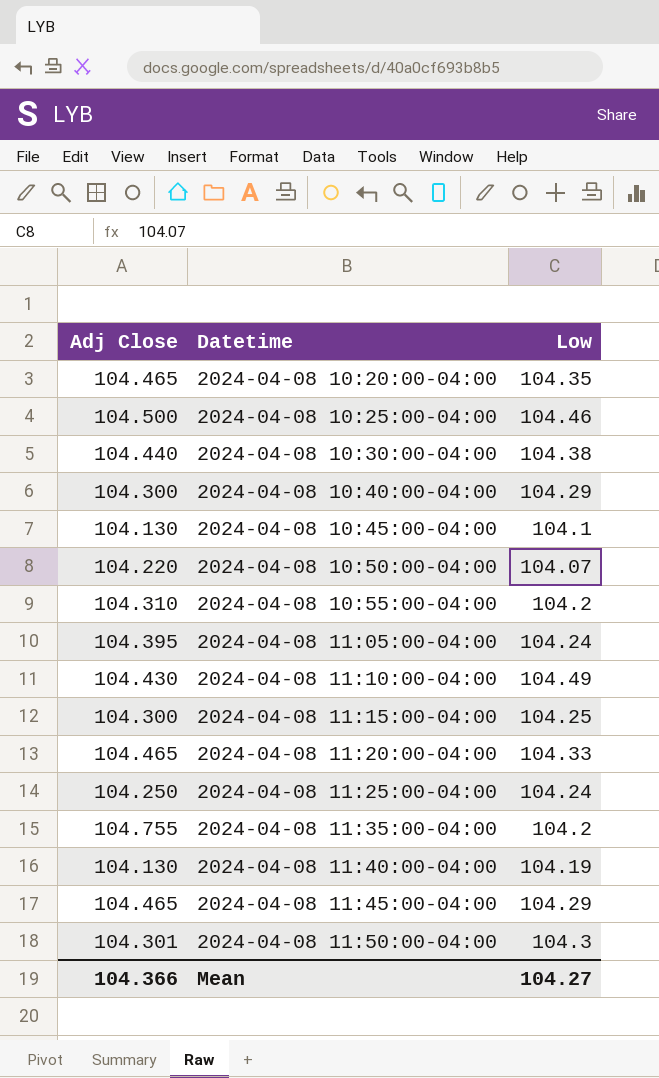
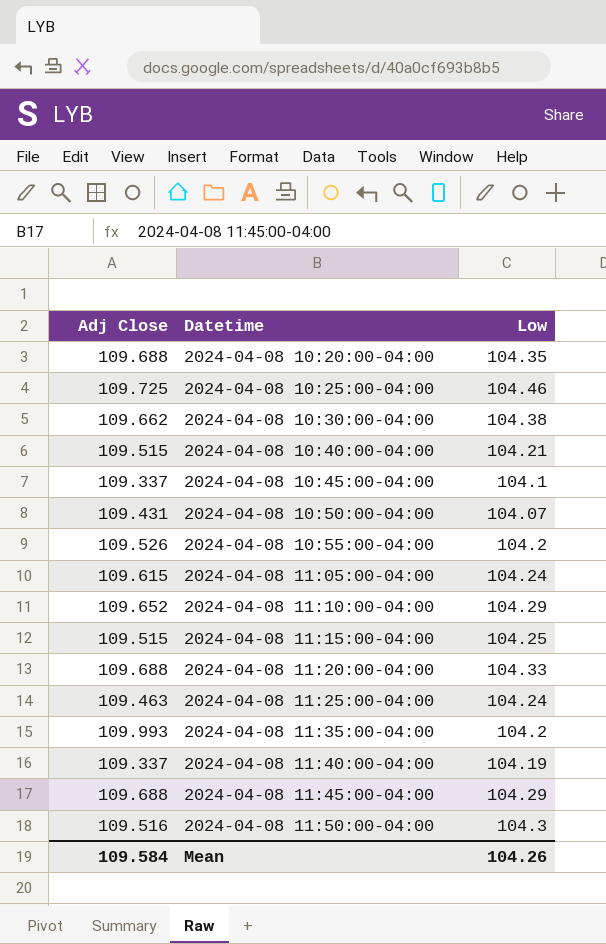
2024-04-08 10:20:00-04:00 | Adj Close: 104.465 -> 109.688
2024-04-08 10:25:00-04:00 | Adj Close: 104.500 -> 109.725
2024-04-08 10:30:00-04:00 | Adj Close: 104.440 -> 109.662
2024-04-08 10:40:00-04:00 | Adj Close: 104.300 -> 109.515
2024-04-08 10:40:00-04:00 | Low: 104.29 -> 104.21
2024-04-08 10:45:00-04:00 | Adj Close: 104.130 -> 109.337
2024-04-08 10:50:00-04:00 | Adj Close: 104.220 -> 109.431
2024-04-08 10:55:00-04:00 | Adj Close: 104.310 -> 109.526
2024-04-08 11:05:00-04:00 | Adj Close: 104.395 -> 109.615
2024-04-08 11:10:00-04:00 | Adj Close: 104.430 -> 109.652
2024-04-08 11:10:00-04:00 | Low: 104.49 -> 104.29
2024-04-08 11:15:00-04:00 | Adj Close: 104.300 -> 109.515
2024-04-08 11:20:00-04:00 | Adj Close: 104.465 -> 109.688
2024-04-08 11:25:00-04:00 | Adj Close: 104.250 -> 109.463
2024-04-08 11:35:00-04:00 | Adj Close: 104.755 -> 109.993
2024-04-08 11:40:00-04:00 | Adj Close: 104.130 -> 109.337
2024-04-08 11:45:00-04:00 | Adj Close: 104.465 -> 109.688
2024-04-08 11:50:00-04:00 | Adj Close: 104.301 -> 109.516
Mean | Adj Close: 104.366 -> 109.584
Mean | Low: 104.27 -> 104.26

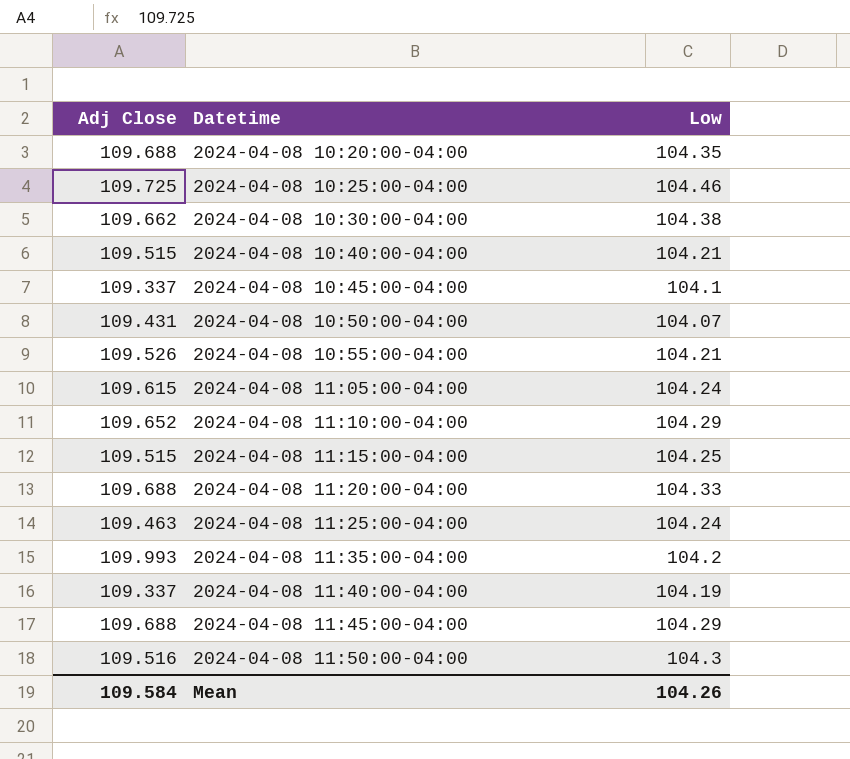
2024-04-08 10:55:00-04:00 | Low: 104.2 -> 104.21

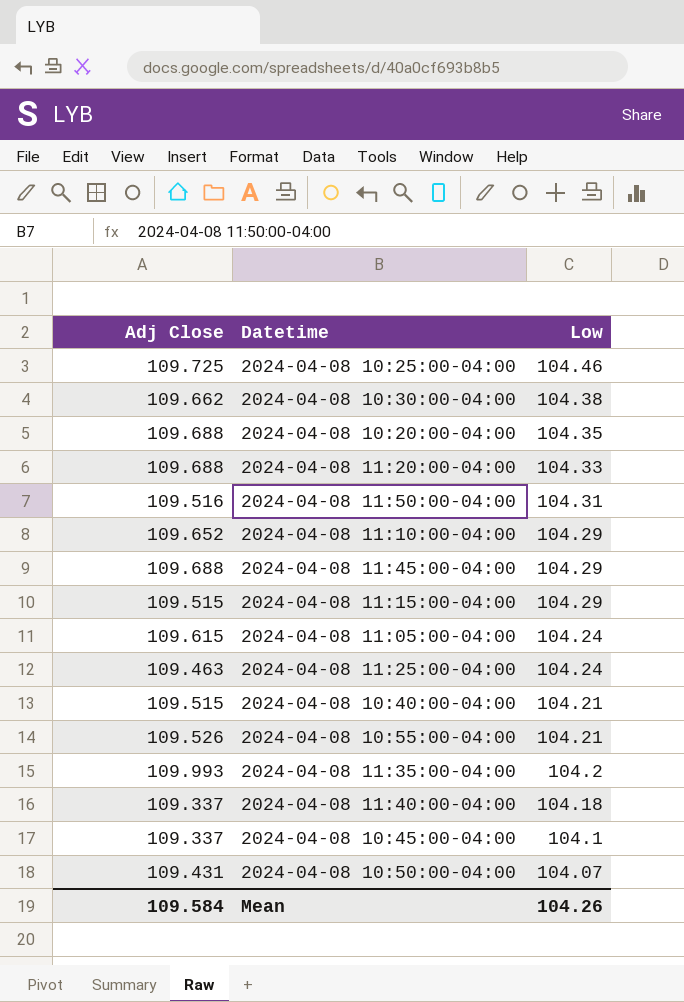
row order: Datetime ascending -> Low descending
2024-04-08 11:50:00-04:00 | Low: 104.3 -> 104.31
2024-04-08 11:15:00-04:00 | Low: 104.25 -> 104.29
2024-04-08 11:40:00-04:00 | Low: 104.19 -> 104.18

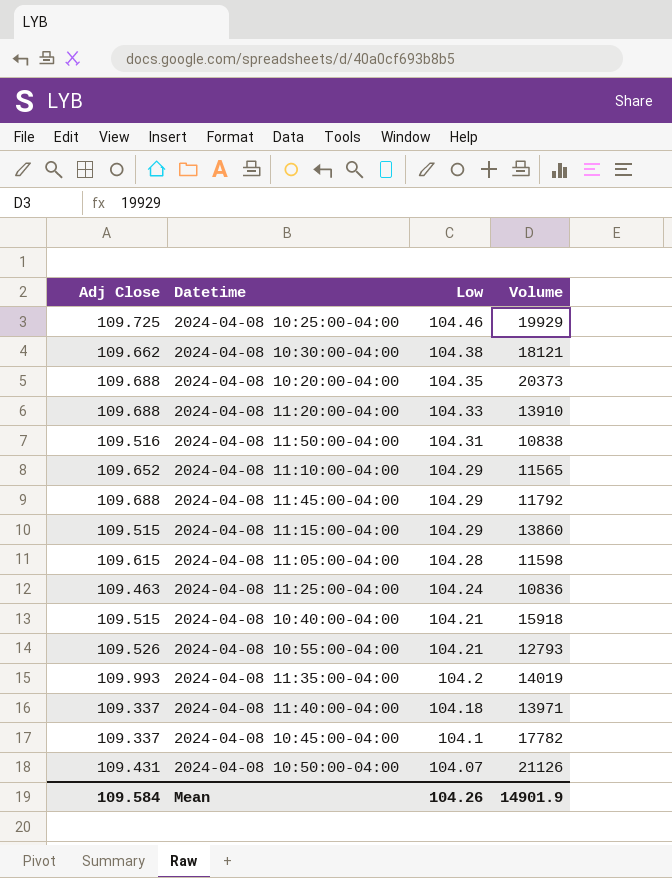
column Volume | position: none -> 4
2024-04-08 11:05:00-04:00 | Low: 104.24 -> 104.28

